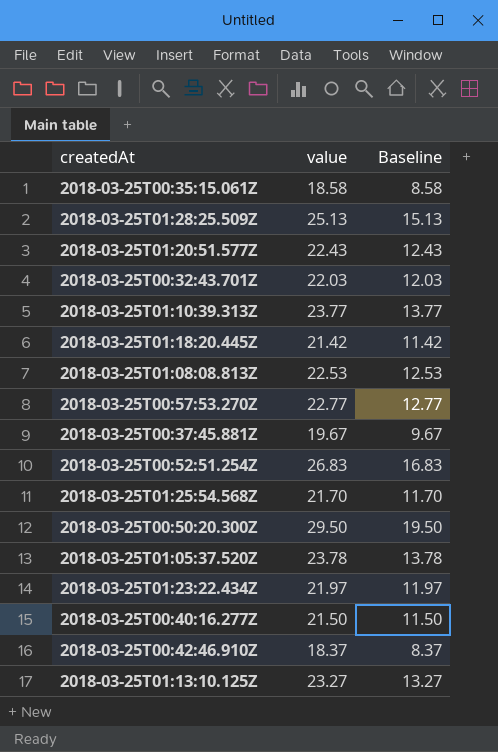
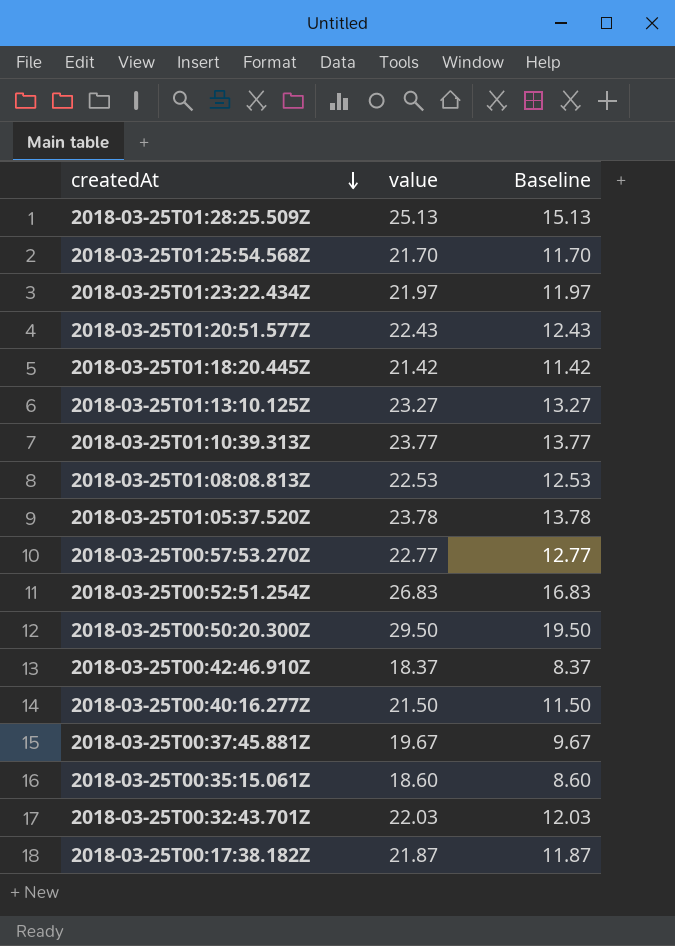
row order: none -> createdAt descending
2018-03-25T00:35:15.061Z | value: 18.58 -> 18.60
2018-03-25T00:35:15.061Z | Baseline: 8.58 -> 8.60
row 2018-03-25T00:17:38.182Z: none -> 21.87 | 11.87

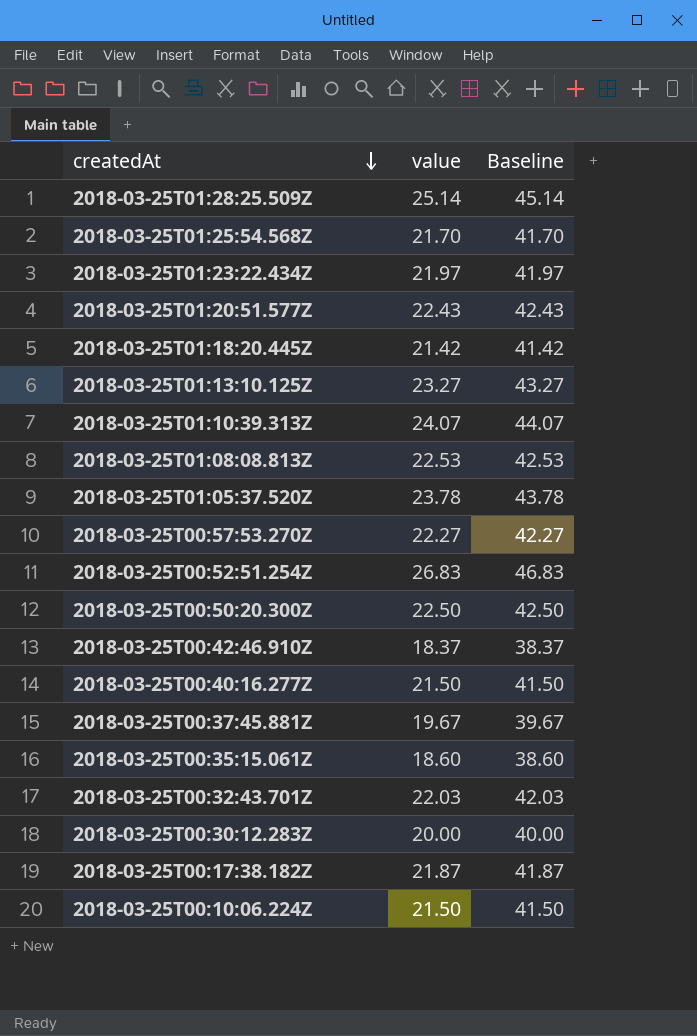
column Baseline | formula: [value] - 10 -> [value] + 20
2018-03-25T01:28:25.509Z | value: 25.13 -> 25.14
2018-03-25T01:10:39.313Z | value: 23.77 -> 24.07
2018-03-25T00:57:53.270Z | value: 22.77 -> 22.27
2018-03-25T00:50:20.300Z | value: 29.50 -> 22.50
row 2018-03-25T00:30:12.283Z: none -> 20.00 | 40.00
row 2018-03-25T00:10:06.224Z: none -> 21.50 | 41.50

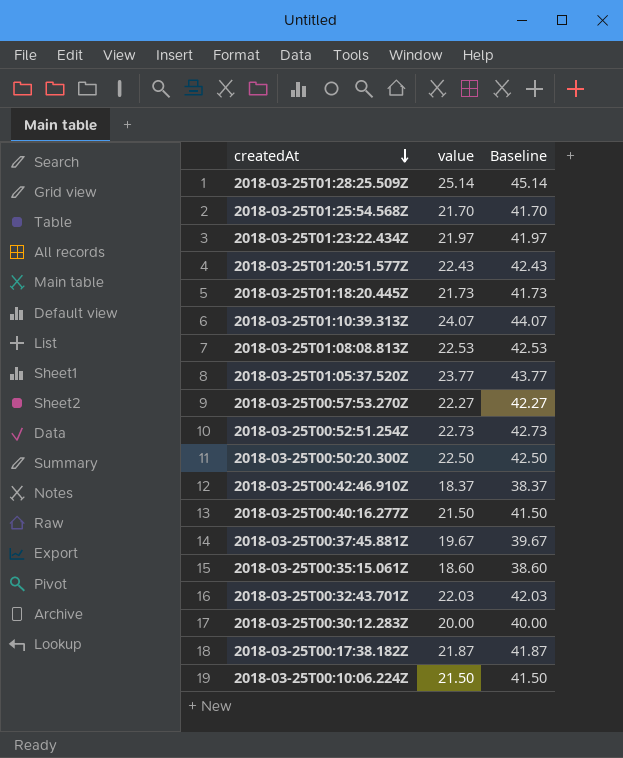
row 2018-03-25T01:13:10.125Z: 23.27 | 43.27 -> none
2018-03-25T01:18:20.445Z | value: 21.42 -> 21.73
2018-03-25T01:18:20.445Z | Baseline: 41.42 -> 41.73
2018-03-25T01:05:37.520Z | value: 23.78 -> 23.77
2018-03-25T01:05:37.520Z | Baseline: 43.78 -> 43.77
2018-03-25T00:52:51.254Z | value: 26.83 -> 22.73
2018-03-25T00:52:51.254Z | Baseline: 46.83 -> 42.73

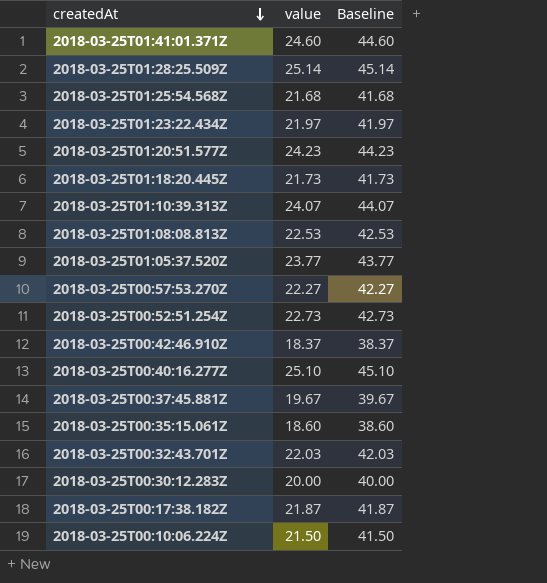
row 2018-03-25T00:50:20.300Z: 22.50 | 42.50 -> none
row 2018-03-25T01:41:01.371Z: none -> 24.60 | 44.60
2018-03-25T01:25:54.568Z | value: 21.70 -> 21.68
2018-03-25T01:25:54.568Z | Baseline: 41.70 -> 41.68
2018-03-25T01:20:51.577Z | value: 22.43 -> 24.23
2018-03-25T01:20:51.577Z | Baseline: 42.43 -> 44.23
2018-03-25T00:40:16.277Z | value: 21.50 -> 25.10
2018-03-25T00:40:16.277Z | Baseline: 41.50 -> 45.10

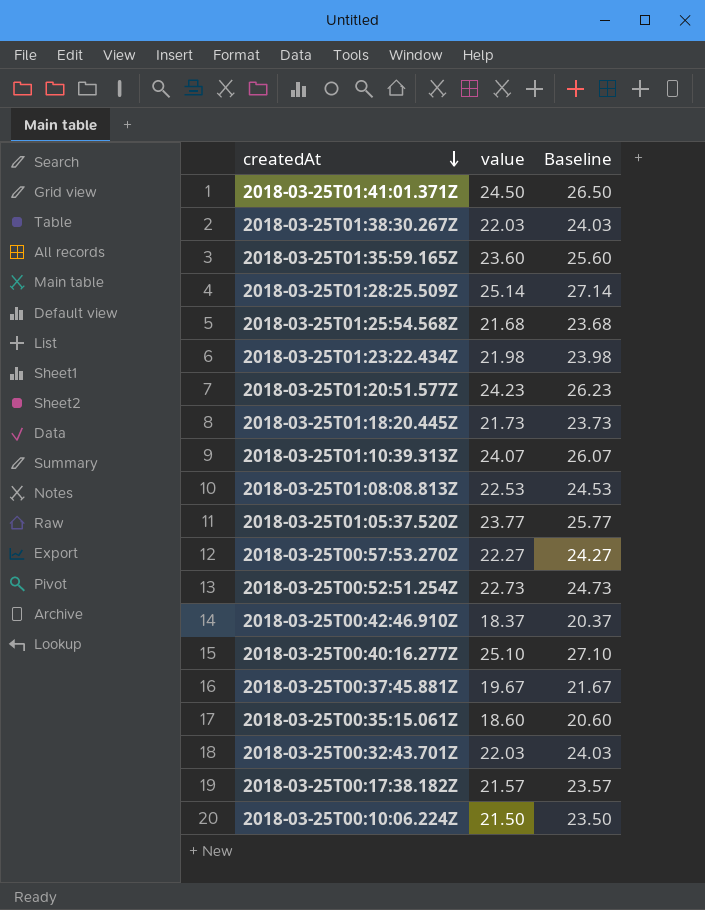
column Baseline | formula: [value] + 20 -> [value] + 2
row 2018-03-25T00:30:12.283Z: 20.00 | 40.00 -> none
2018-03-25T01:41:01.371Z | value: 24.60 -> 24.50
row 2018-03-25T01:38:30.267Z: none -> 22.03 | 24.03
row 2018-03-25T01:35:59.165Z: none -> 23.60 | 25.60
2018-03-25T01:23:22.434Z | value: 21.97 -> 21.98
2018-03-25T00:17:38.182Z | value: 21.87 -> 21.57

